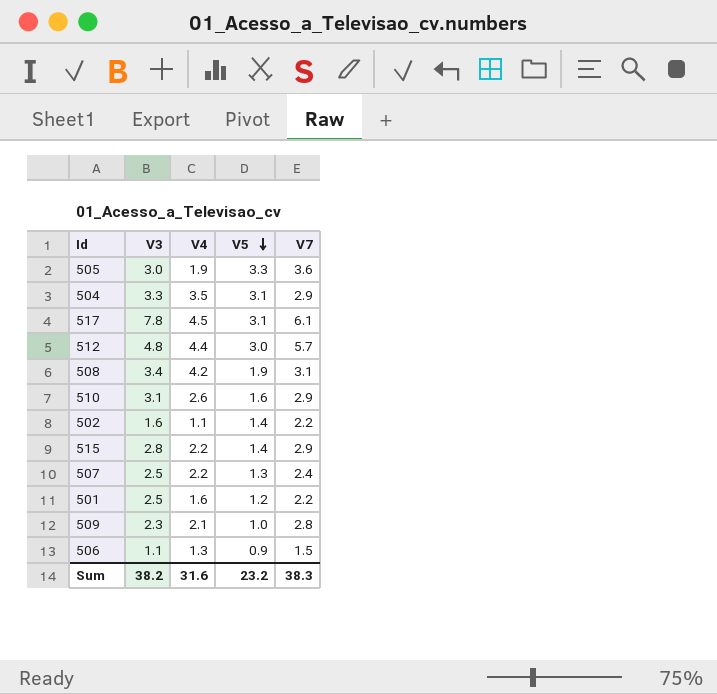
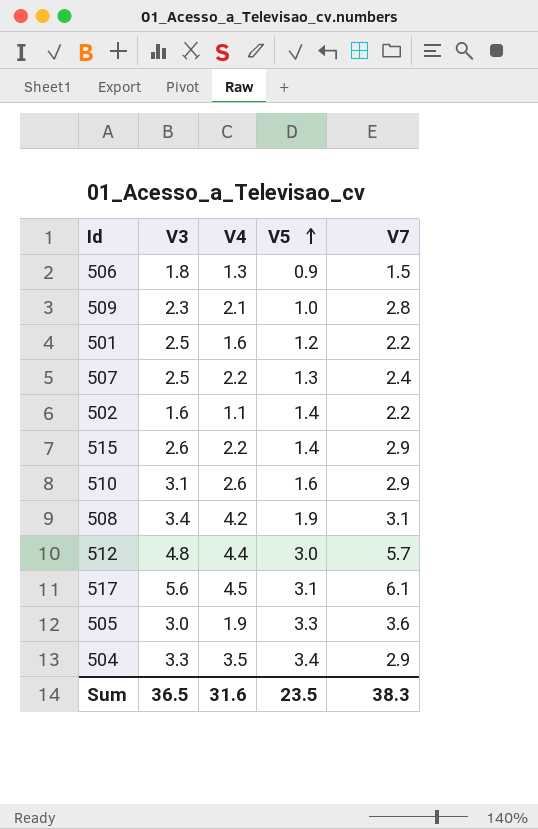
row order: V5 descending -> V5 ascending
506 | V3: 1.1 -> 1.8
515 | V3: 2.8 -> 2.6
517 | V3: 7.8 -> 5.6
504 | V5: 3.1 -> 3.4
Sum | V3: 38.2 -> 36.5
Sum | V5: 23.2 -> 23.5

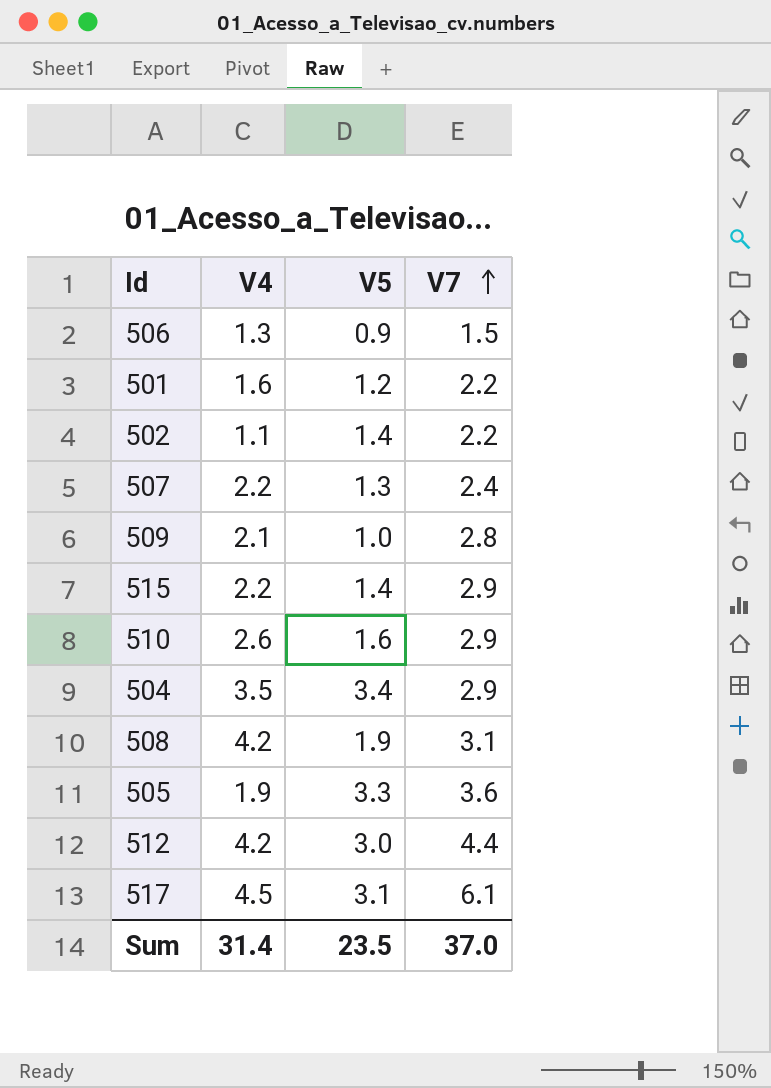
row order: V5 ascending -> V7 ascending
column V3 | position: 2 -> none
512 | V4: 4.4 -> 4.2
512 | V7: 5.7 -> 4.4
Sum | V4: 31.6 -> 31.4
Sum | V7: 38.3 -> 37.0

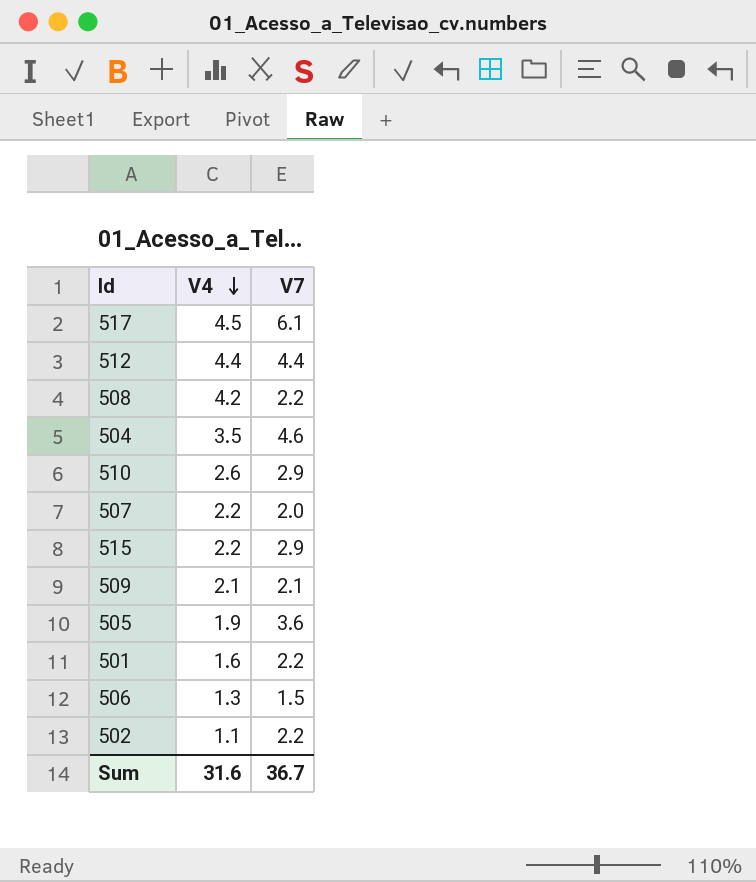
row order: V7 ascending -> V4 descending
column V5 | position: 3 -> none
512 | V4: 4.2 -> 4.4
508 | V7: 3.1 -> 2.2
504 | V7: 2.9 -> 4.6
507 | V7: 2.4 -> 2.0
509 | V7: 2.8 -> 2.1
Sum | V4: 31.4 -> 31.6
Sum | V7: 37.0 -> 36.7

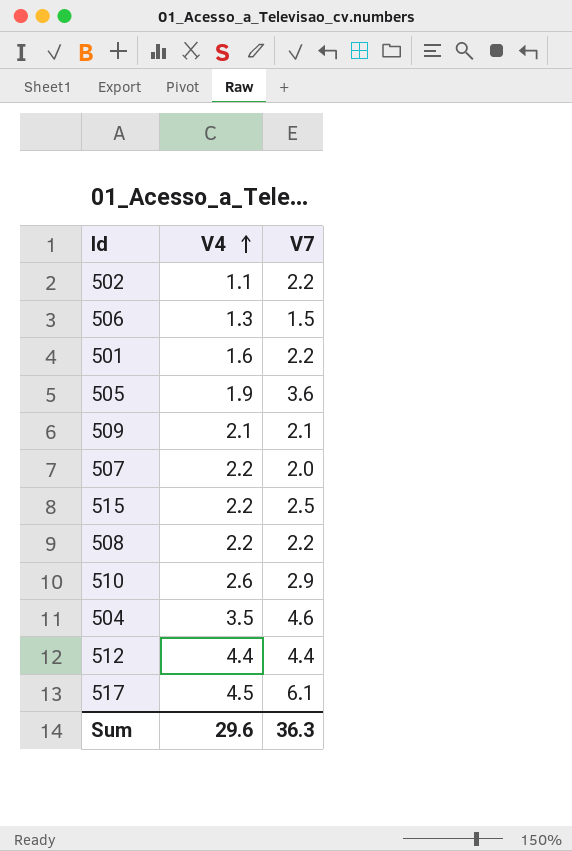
row order: V4 descending -> V4 ascending
515 | V7: 2.9 -> 2.5
508 | V4: 4.2 -> 2.2
Sum | V4: 31.6 -> 29.6
Sum | V7: 36.7 -> 36.3

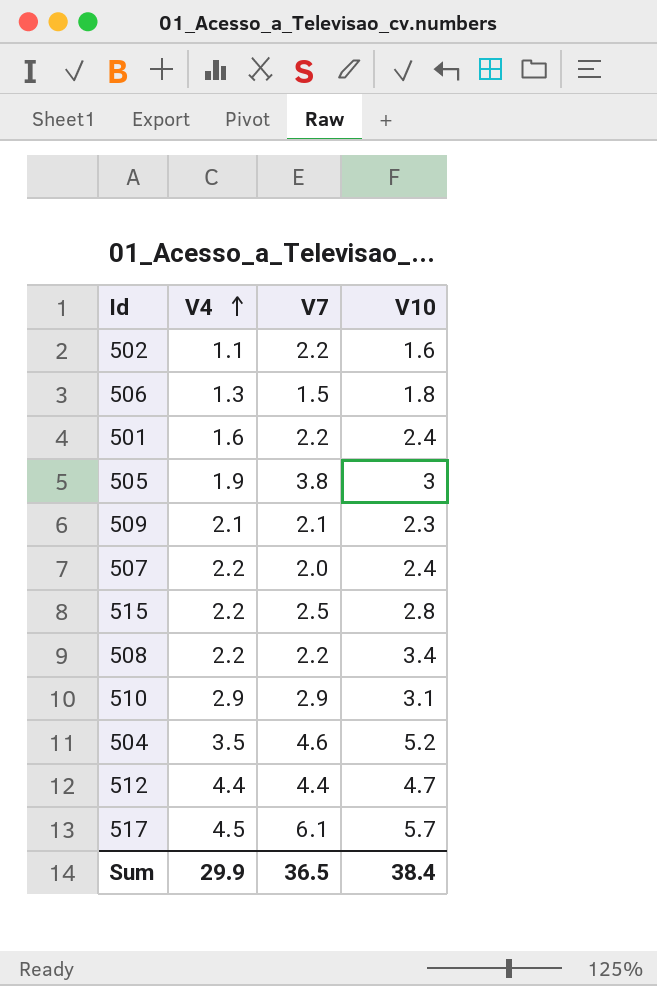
column V10 | position: none -> 4
505 | V7: 3.6 -> 3.8
510 | V4: 2.6 -> 2.9
Sum | V4: 29.6 -> 29.9
Sum | V7: 36.3 -> 36.5

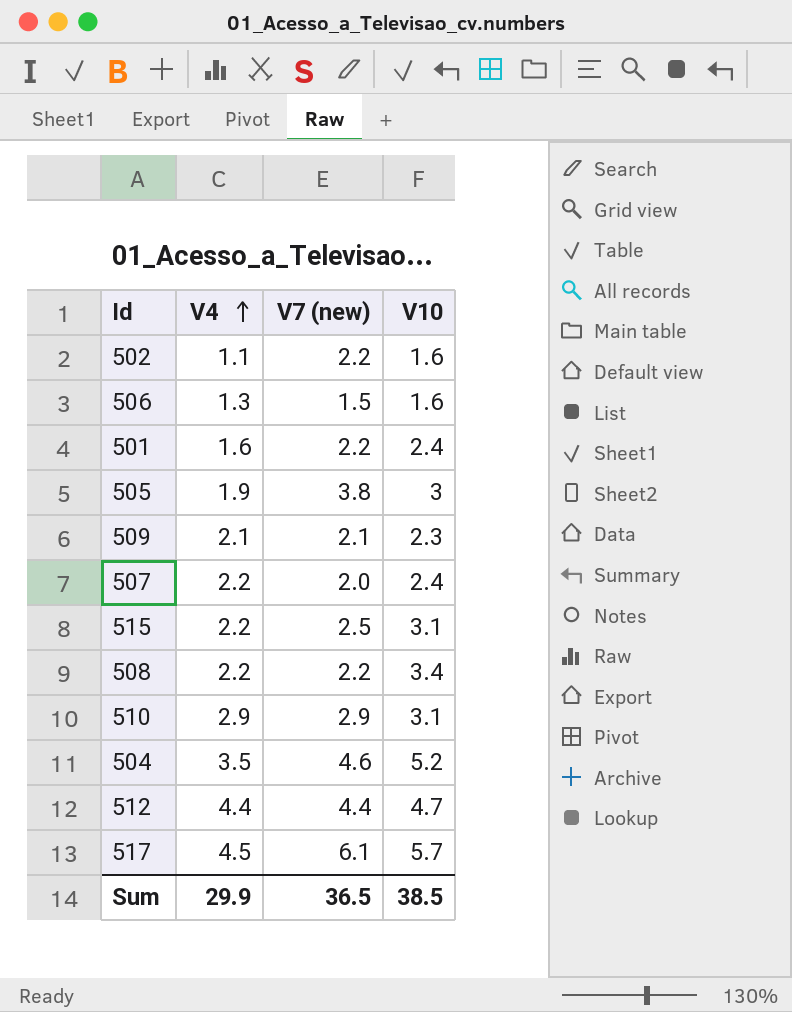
column name: V7 -> V7 (new)
506 | V10: 1.8 -> 1.6
515 | V10: 2.8 -> 3.1
Sum | V10: 38.4 -> 38.5

